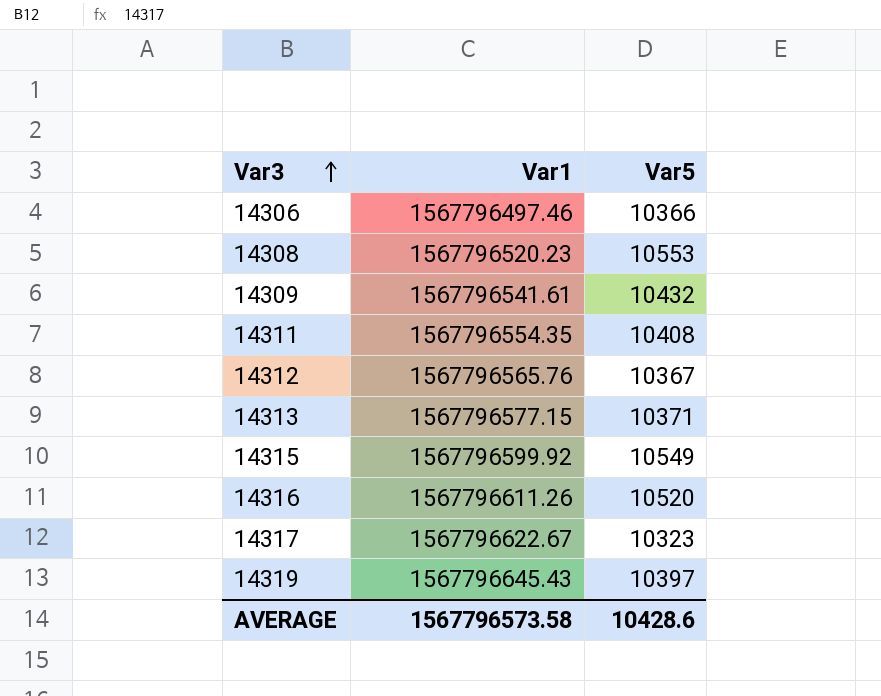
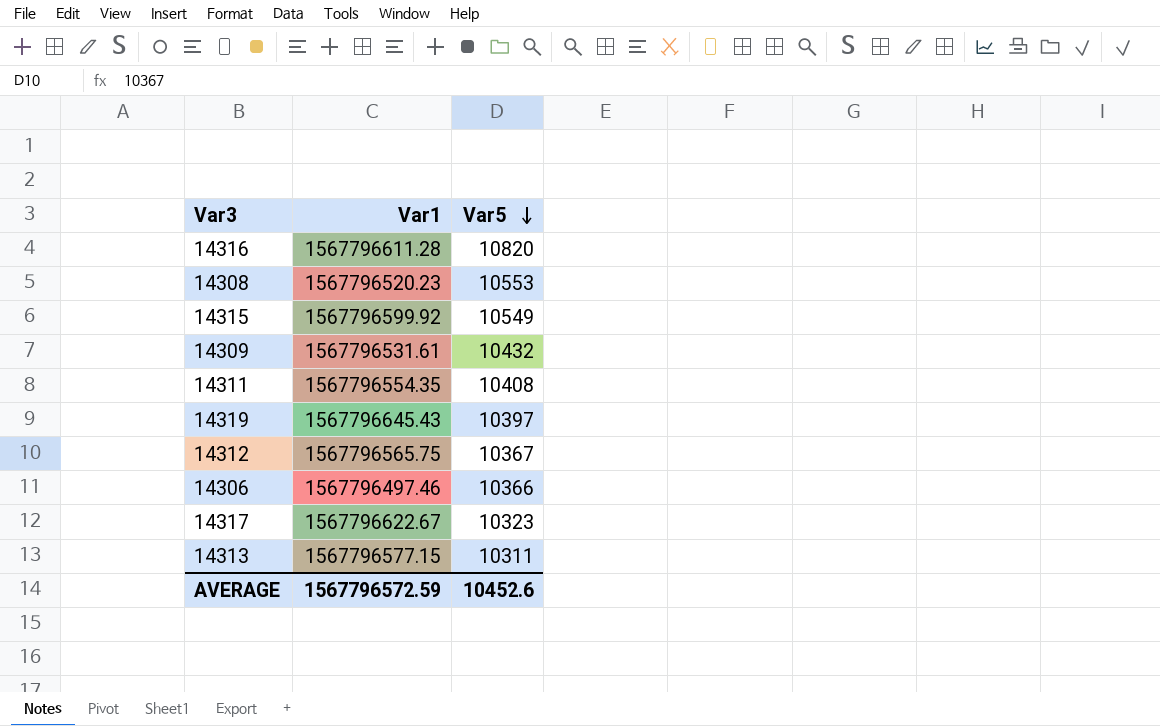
row order: Var3 ascending -> Var5 descending
14316 | Var1: 1567796611.26 -> 1567796611.28
14316 | Var5: 10520 -> 10820
14309 | Var1: 1567796541.61 -> 1567796531.61
14312 | Var1: 1567796565.76 -> 1567796565.75
14313 | Var5: 10371 -> 10311
AVERAGE | Var1: 1567796573.58 -> 1567796572.59
AVERAGE | Var5: 10428.6 -> 10452.6

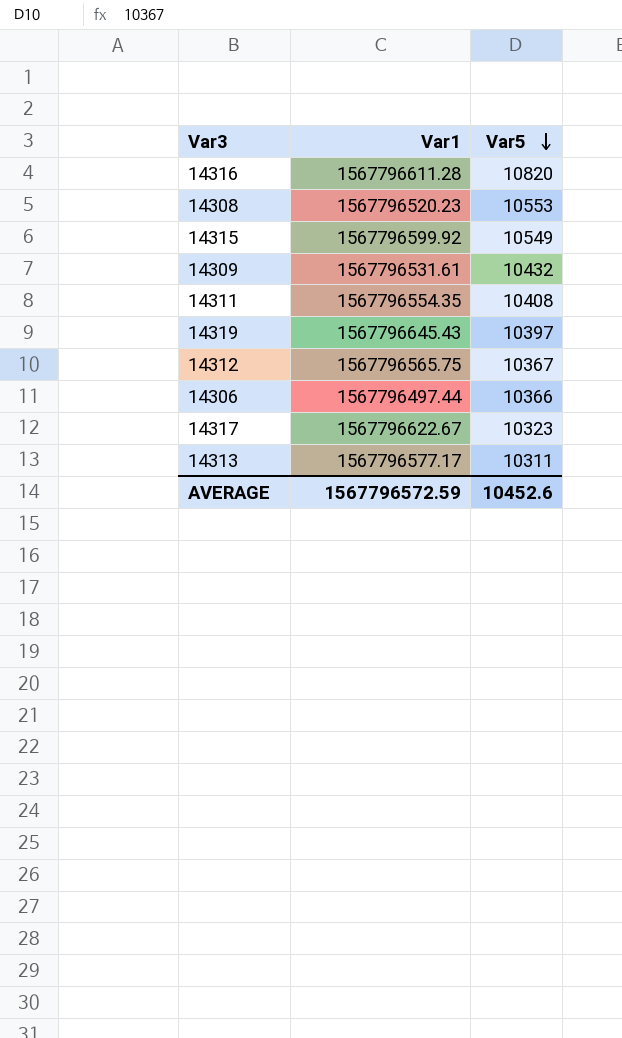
14306 | Var1: 1567796497.46 -> 1567796497.44
14313 | Var1: 1567796577.15 -> 1567796577.17

